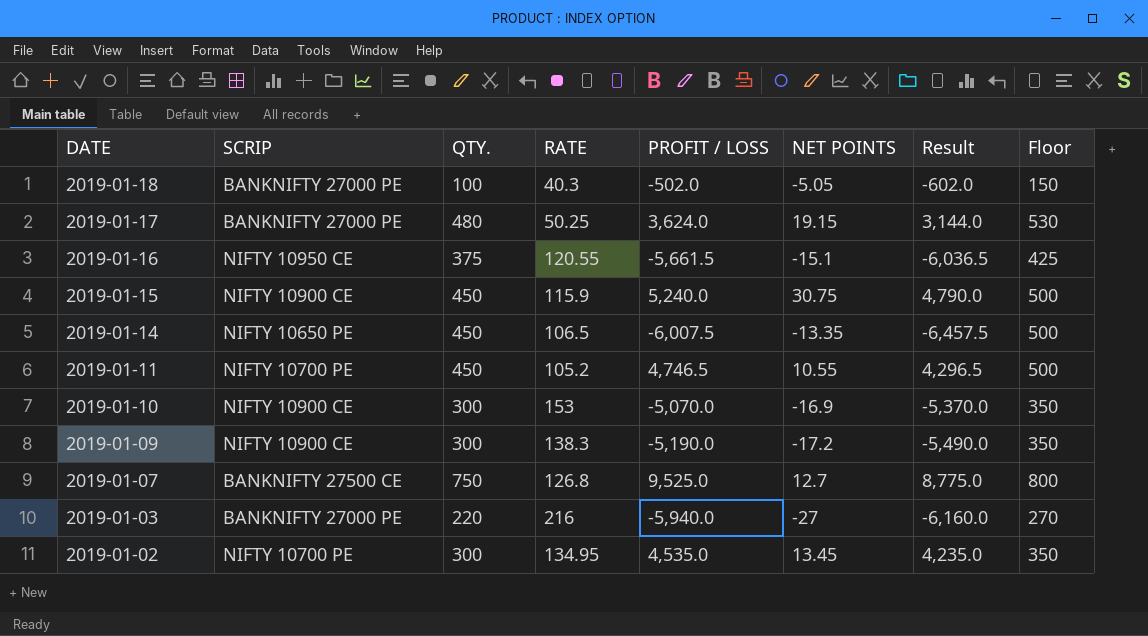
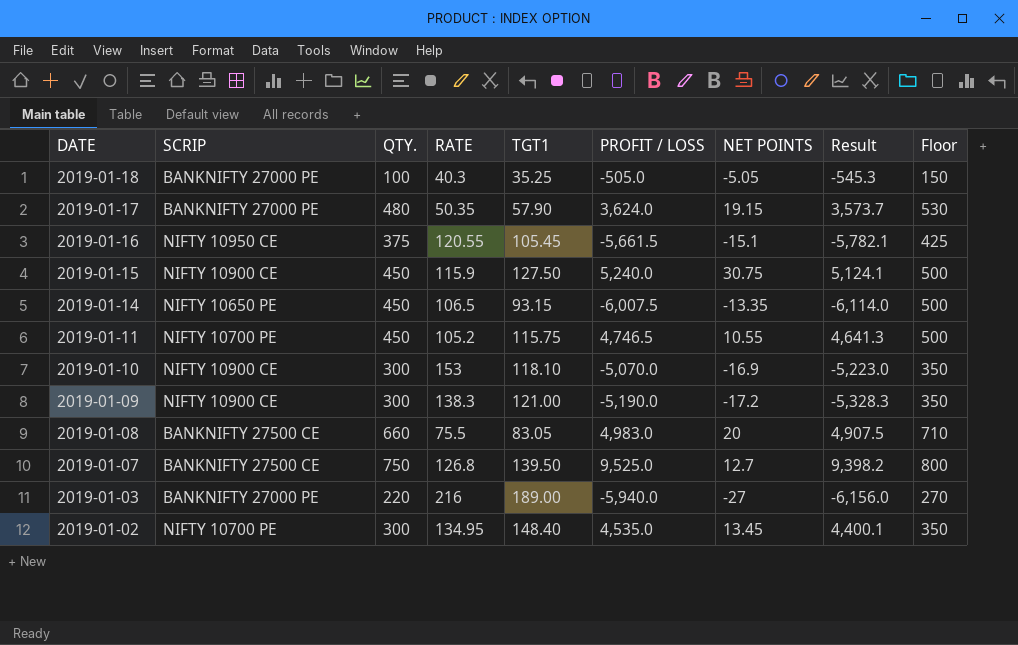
column TGT1 | position: none -> 5
column Result | formula: [PROFIT / LOSS] - [QTY.] -> [PROFIT / LOSS] - [RATE]
2019-01-18 | PROFIT / LOSS: -502.0 -> -505.0
2019-01-17 | RATE: 50.25 -> 50.35
row 2019-01-08: none -> BANKNIFTY 27500 CE | 660 | 75.5 | 83.05 | 4,983.0 | 20 | 4,907.5 | 710

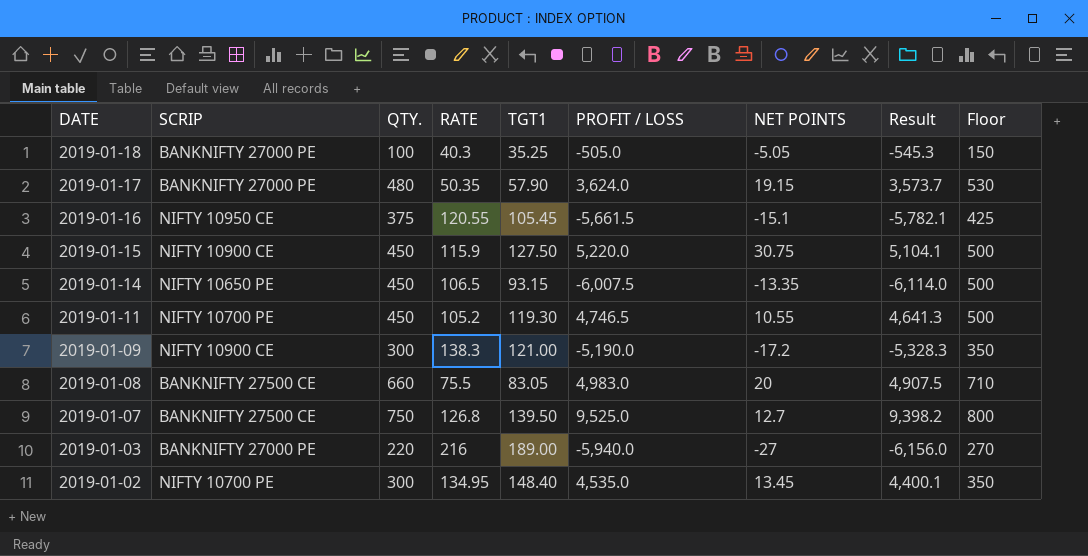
row 2019-01-10: NIFTY 10900 CE | 300 | 153 | 118.10 | -5,070.0 | -16.9 | -5,223.0 | 350 -> none
2019-01-15 | PROFIT / LOSS: 5,240.0 -> 5,220.0
2019-01-15 | Result: 5,124.1 -> 5,104.1
2019-01-11 | TGT1: 115.75 -> 119.30

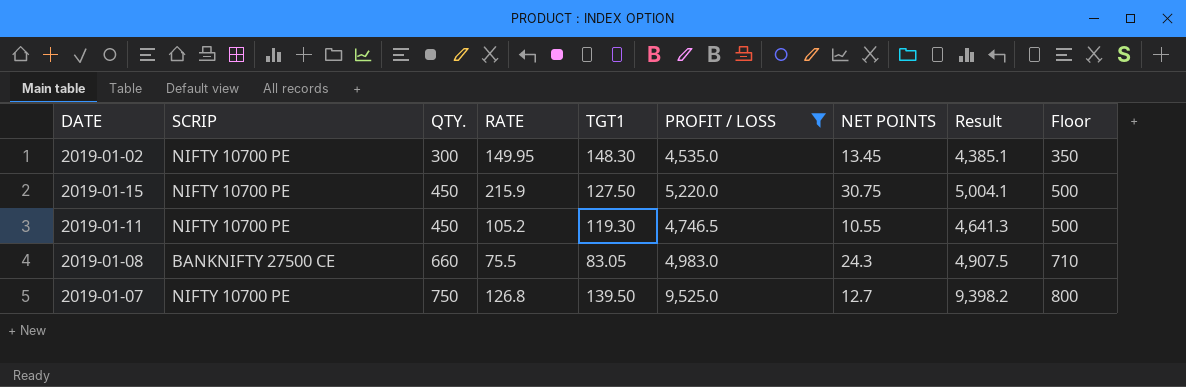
filter: none -> PROFIT / LOSS >= 4,535.0
row order: DATE descending -> QTY. ascending
2019-01-02 | RATE: 134.95 -> 149.95
2019-01-02 | TGT1: 148.40 -> 148.30
2019-01-02 | Result: 4,400.1 -> 4,385.1
2019-01-15 | SCRIP: NIFTY 10900 CE -> NIFTY 10700 PE
2019-01-15 | RATE: 115.9 -> 215.9
2019-01-15 | Result: 5,104.1 -> 5,004.1
2019-01-08 | NET POINTS: 20 -> 24.3
2019-01-07 | SCRIP: BANKNIFTY 27500 CE -> NIFTY 10700 PE

